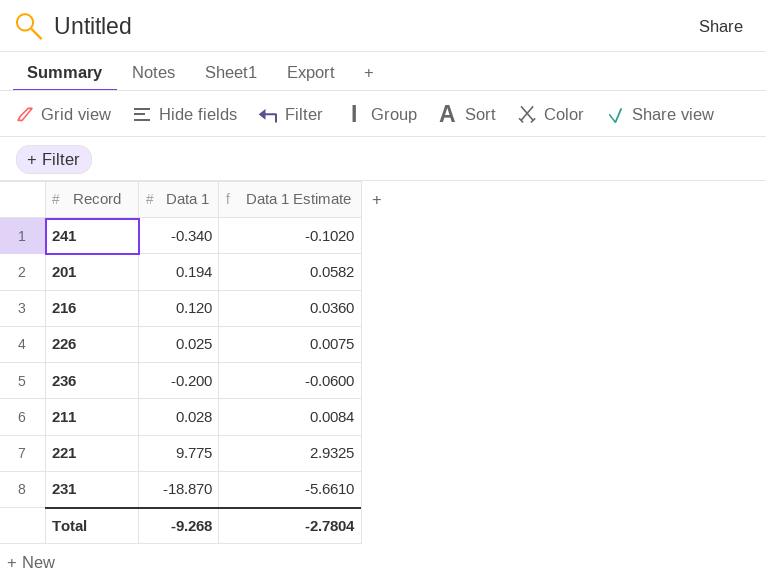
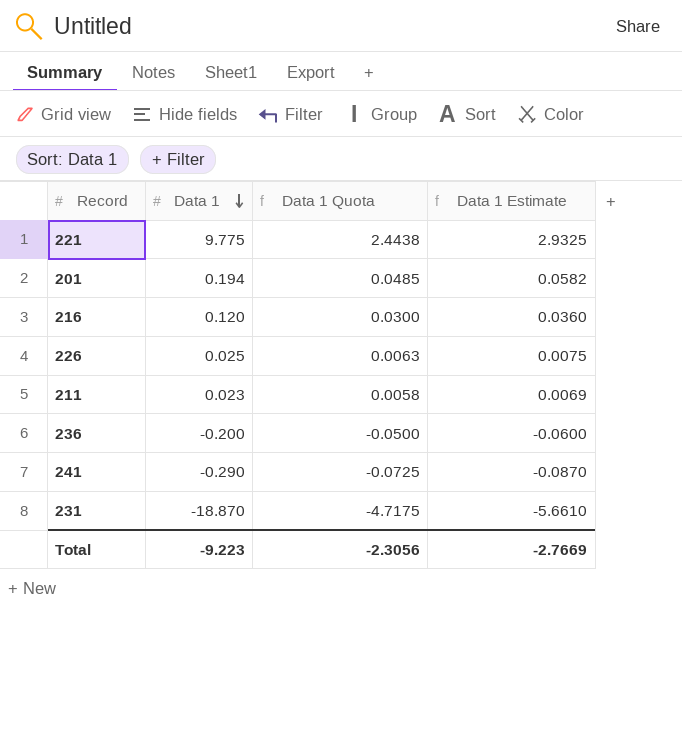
row order: none -> Data 1 descending
column Data 1 Quota | formula: none -> [Data 1] * 0.25
211 | Data 1: 0.028 -> 0.023
211 | Data 1 Estimate: 0.0084 -> 0.0069
241 | Data 1: -0.340 -> -0.290
241 | Data 1 Estimate: -0.1020 -> -0.0870
Total | Data 1: -9.268 -> -9.223
Total | Data 1 Estimate: -2.7804 -> -2.7669

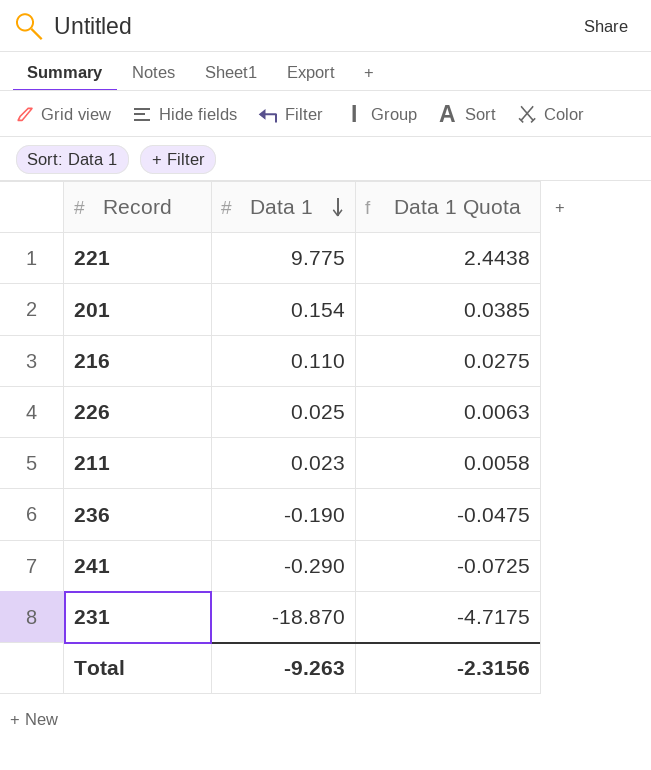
column Data 1 Estimate | formula: [Data 1] * 0.3 -> none
201 | Data 1: 0.194 -> 0.154
201 | Data 1 Quota: 0.0485 -> 0.0385
216 | Data 1: 0.120 -> 0.110
216 | Data 1 Quota: 0.0300 -> 0.0275
236 | Data 1: -0.200 -> -0.190
236 | Data 1 Quota: -0.0500 -> -0.0475
Total | Data 1: -9.223 -> -9.263
Total | Data 1 Quota: -2.3056 -> -2.3156

